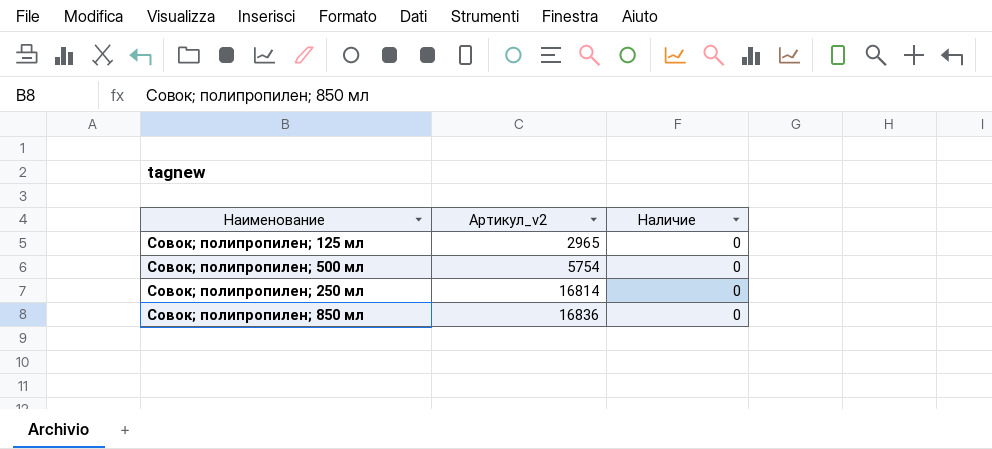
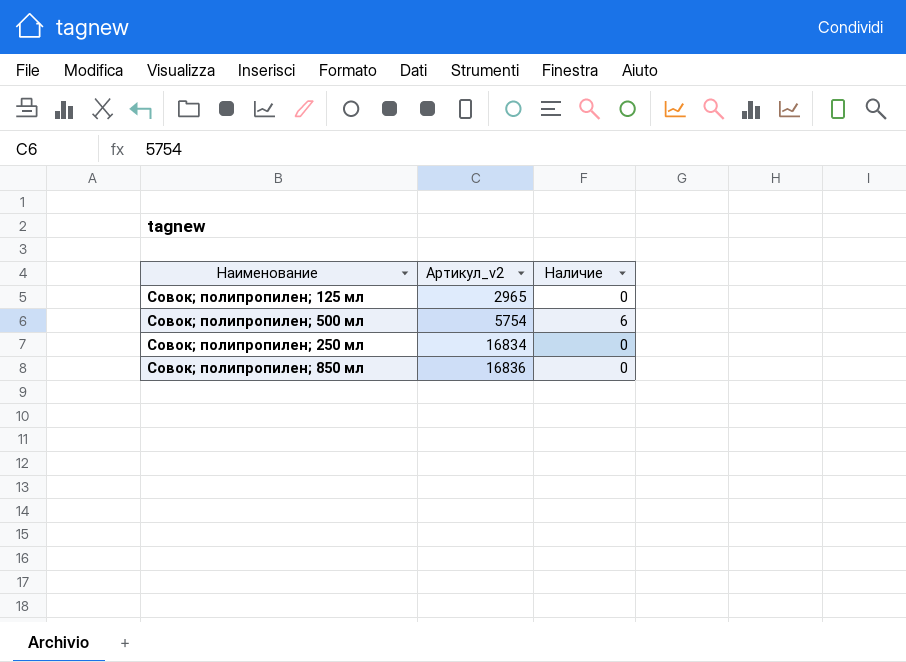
Совок; полипропилен; 500 мл | Наличие: 0 -> 6
Совок; полипропилен; 250 мл | Артикул_v2: 16814 -> 16834

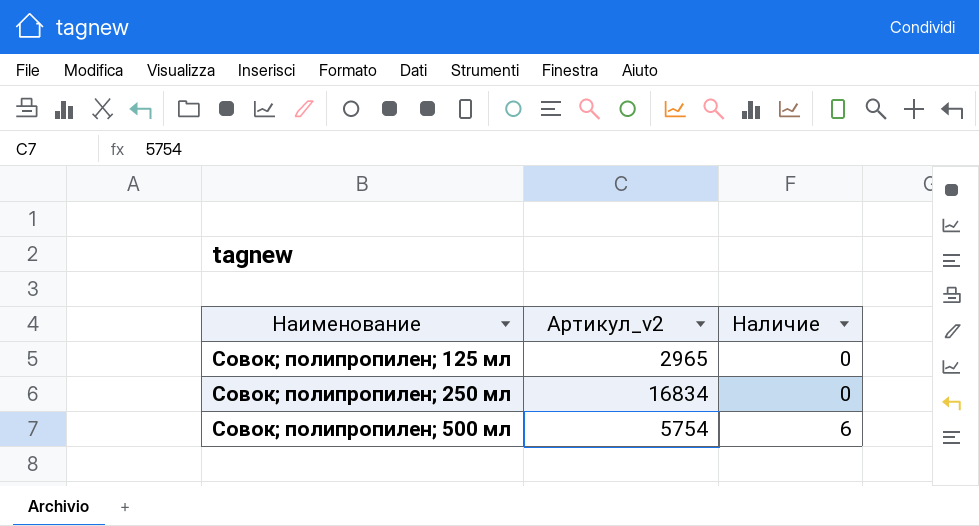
row order: Артикул_v2 ascending -> Наименование ascending
row Совок; полипропилен; 850 мл: 16836 | 0 -> none

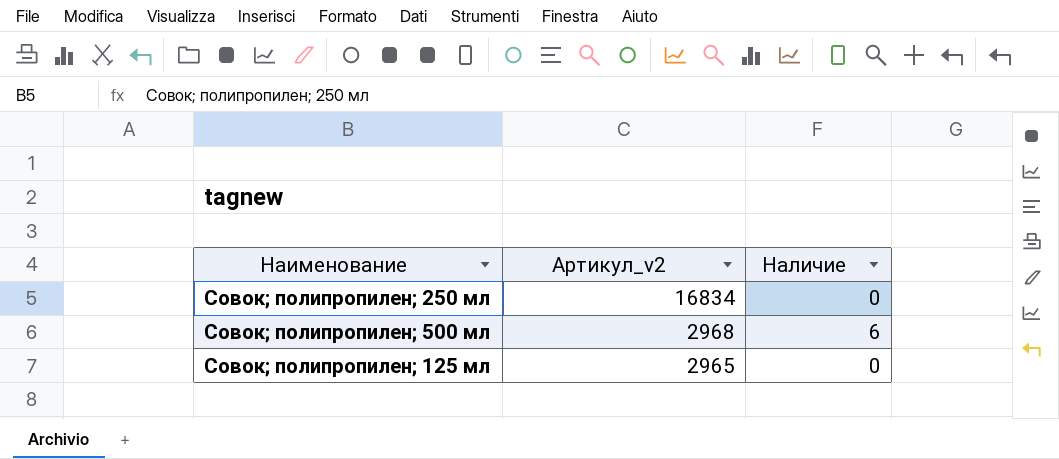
row order: Наименование ascending -> Артикул_v2 descending
Совок; полипропилен; 500 мл | Артикул_v2: 5754 -> 2968

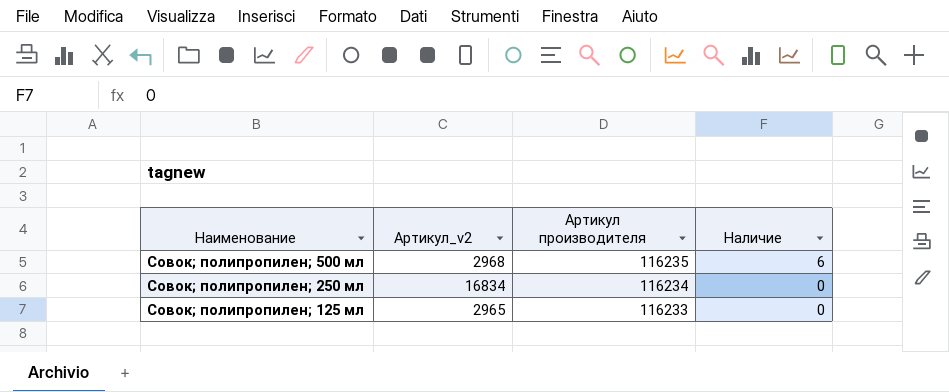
row order: Артикул_v2 descending -> Наименование descending
column Артикул производителя | position: none -> 3

